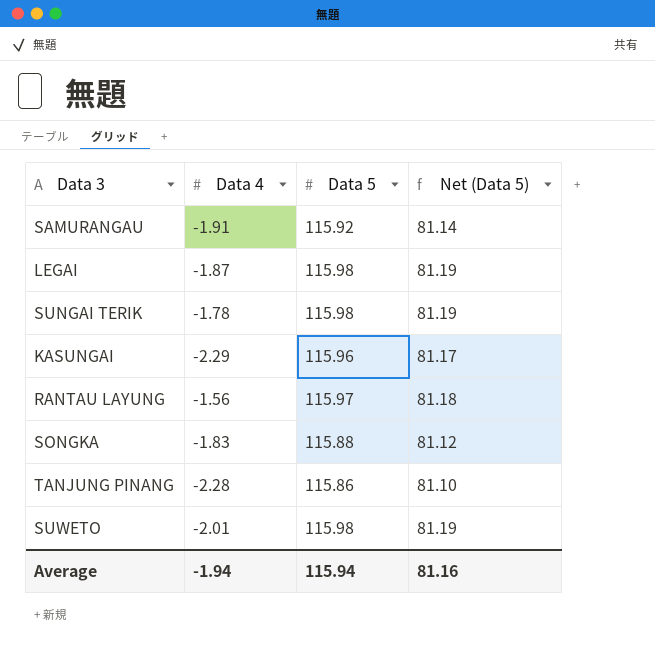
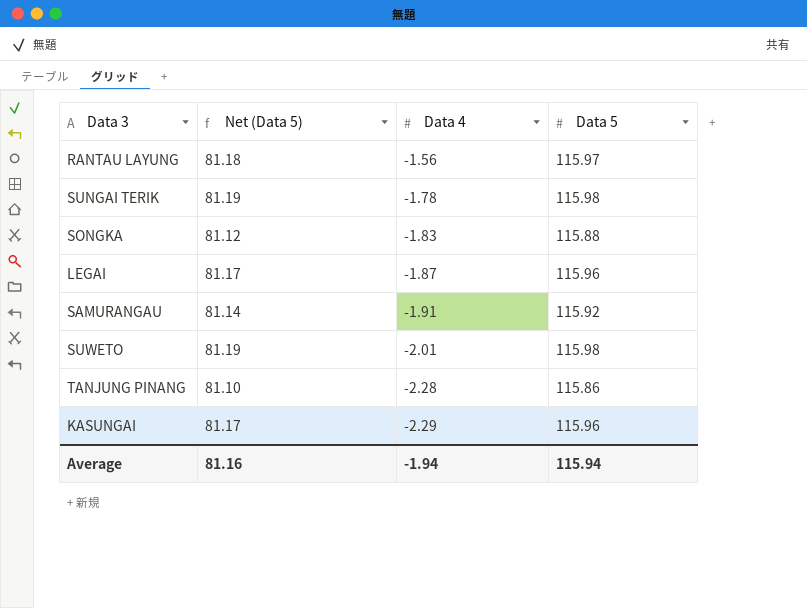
row order: none -> Data 4 descending
column Net (Data 5) | position: 4 -> 2
LEGAI | Net (Data 5): 81.19 -> 81.17
LEGAI | Data 5: 115.98 -> 115.96

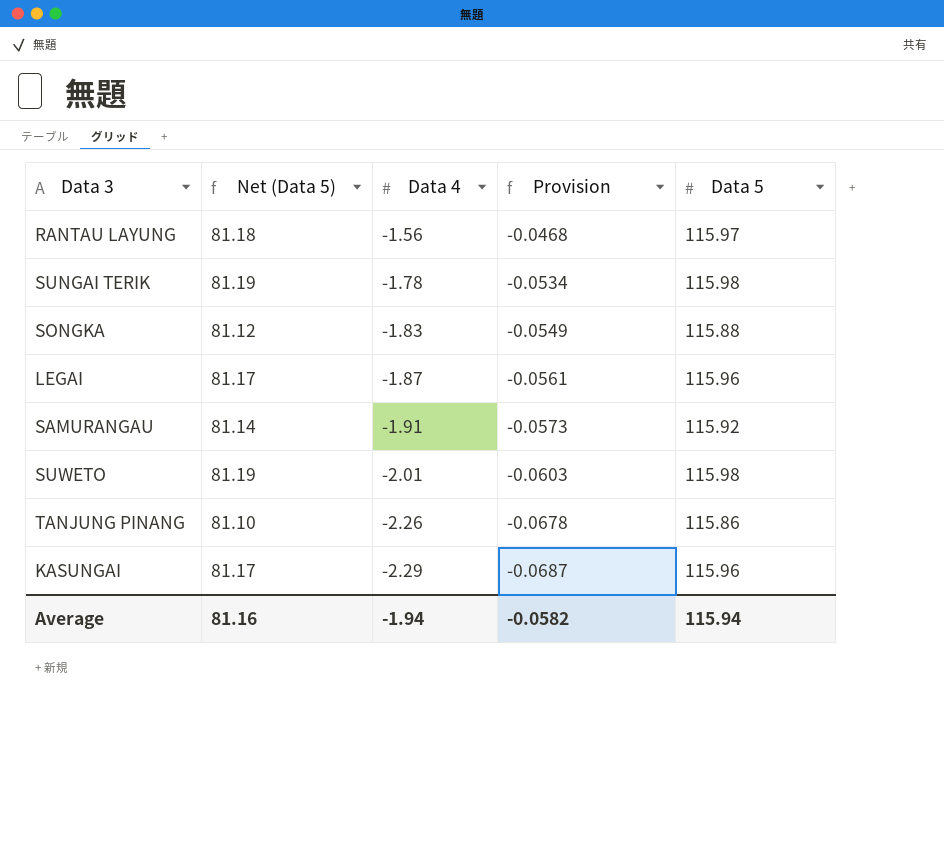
column Provision | formula: none -> [Data 4] * 0.03
TANJUNG PINANG | Data 4: -2.28 -> -2.26

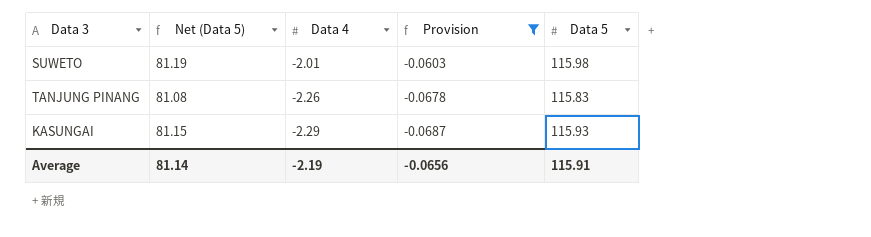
filter: none -> Provision <= -0.0603
TANJUNG PINANG | Net (Data 5): 81.10 -> 81.08
TANJUNG PINANG | Data 5: 115.86 -> 115.83
KASUNGAI | Net (Data 5): 81.17 -> 81.15
KASUNGAI | Data 5: 115.96 -> 115.93
Average | Net (Data 5): 81.16 -> 81.14
Average | Data 4: -1.94 -> -2.19
Average | Provision: -0.0582 -> -0.0656
Average | Data 5: 115.94 -> 115.91

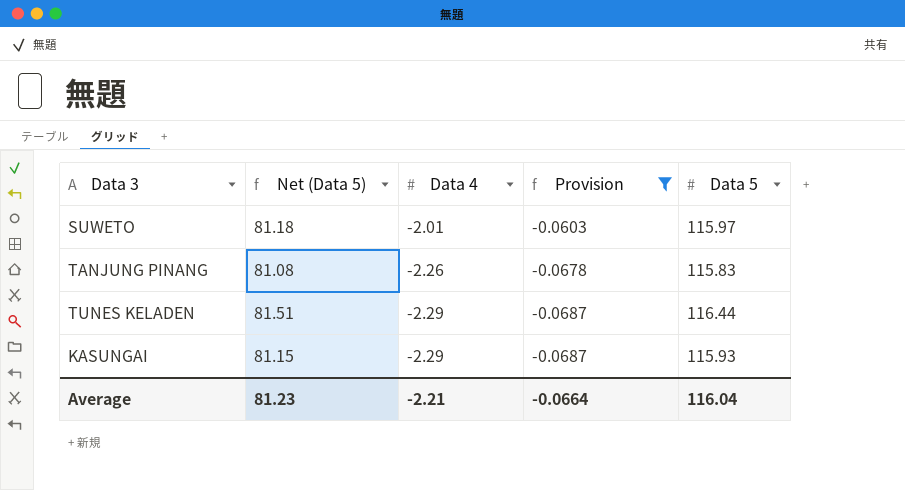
SUWETO | Net (Data 5): 81.19 -> 81.18
SUWETO | Data 5: 115.98 -> 115.97
row TUNES KELADEN: none -> 81.51 | -2.29 | -0.0687 | 116.44
Average | Net (Data 5): 81.14 -> 81.23
Average | Data 4: -2.19 -> -2.21
Average | Provision: -0.0656 -> -0.0664
Average | Data 5: 115.91 -> 116.04

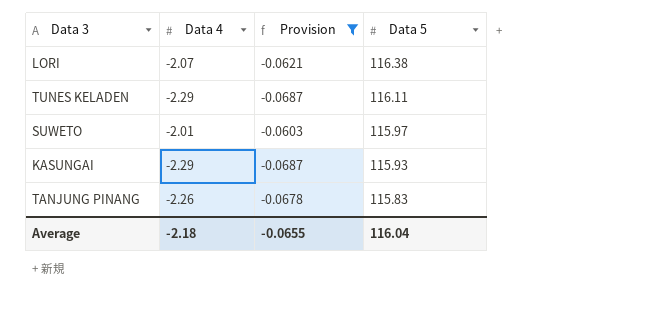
row order: Data 4 descending -> Data 5 descending
column Net (Data 5) | formula: [Data 5] * 0.7 -> none
row LORI: none -> -2.07 | -0.0621 | 116.38
TUNES KELADEN | Data 5: 116.44 -> 116.11
Average | Data 4: -2.21 -> -2.18
Average | Provision: -0.0664 -> -0.0655

